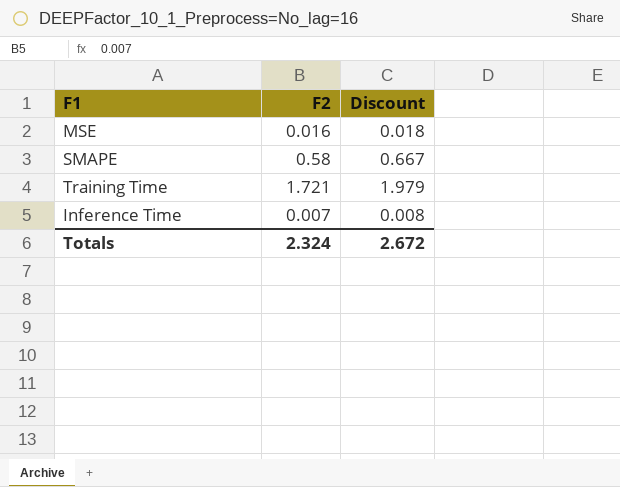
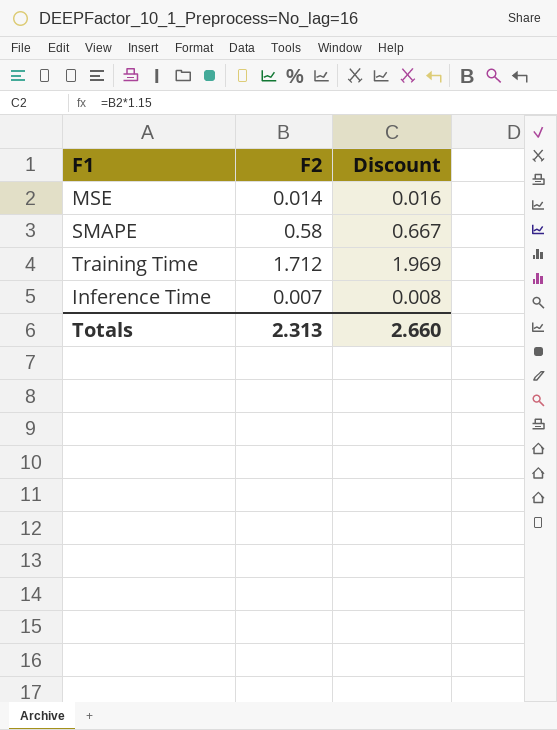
MSE | F2: 0.016 -> 0.014
MSE | Discount: 0.018 -> 0.016
Training Time | F2: 1.721 -> 1.712
Training Time | Discount: 1.979 -> 1.969
Totals | F2: 2.324 -> 2.313
Totals | Discount: 2.672 -> 2.660

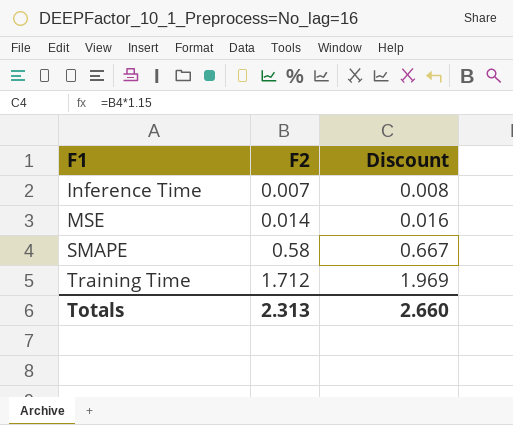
row order: none -> F1 ascending

